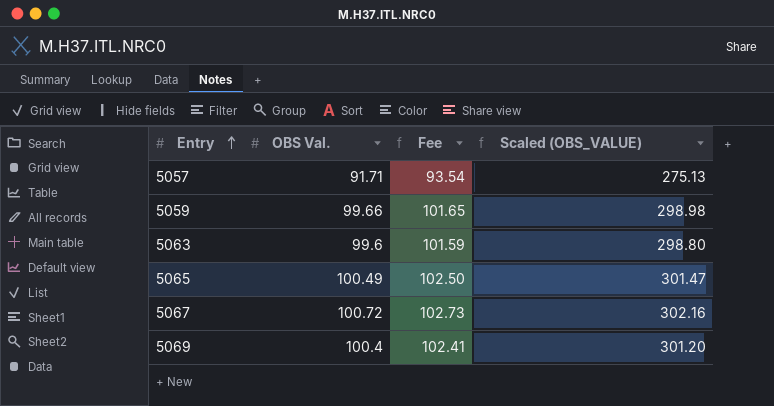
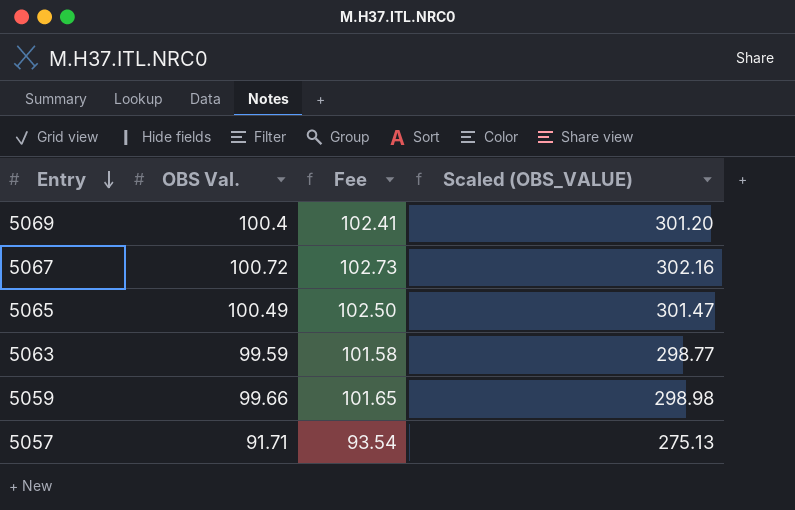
row order: Entry ascending -> Entry descending
5063 | OBS Val.: 99.6 -> 99.59
5063 | Fee: 101.59 -> 101.58
5063 | Scaled (OBS_VALUE): 298.80 -> 298.77

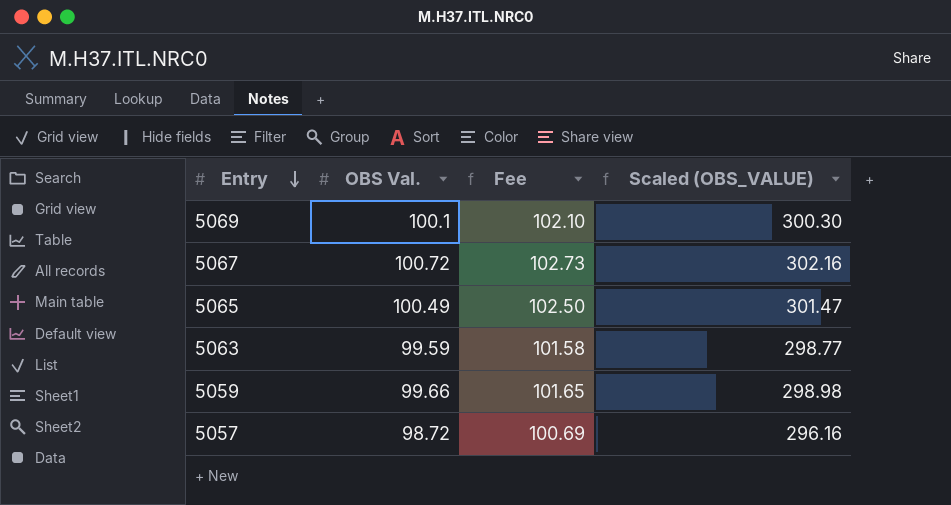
5069 | OBS Val.: 100.4 -> 100.1
5069 | Fee: 102.41 -> 102.10
5069 | Scaled (OBS_VALUE): 301.20 -> 300.30
5057 | OBS Val.: 91.71 -> 98.72
5057 | Fee: 93.54 -> 100.69
5057 | Scaled (OBS_VALUE): 275.13 -> 296.16

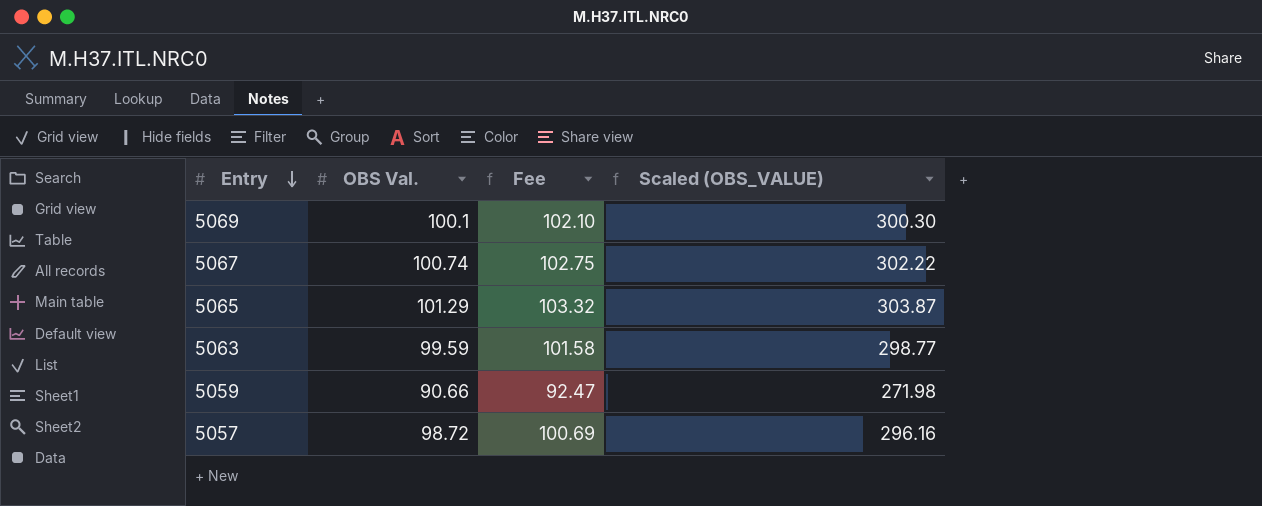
5067 | OBS Val.: 100.72 -> 100.74
5067 | Fee: 102.73 -> 102.75
5067 | Scaled (OBS_VALUE): 302.16 -> 302.22
5065 | OBS Val.: 100.49 -> 101.29
5065 | Fee: 102.50 -> 103.32
5065 | Scaled (OBS_VALUE): 301.47 -> 303.87
5059 | OBS Val.: 99.66 -> 90.66
5059 | Fee: 101.65 -> 92.47
5059 | Scaled (OBS_VALUE): 298.98 -> 271.98

